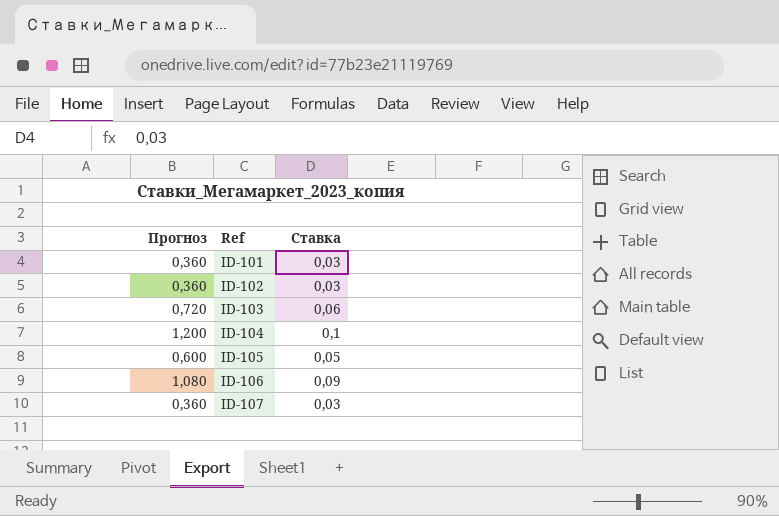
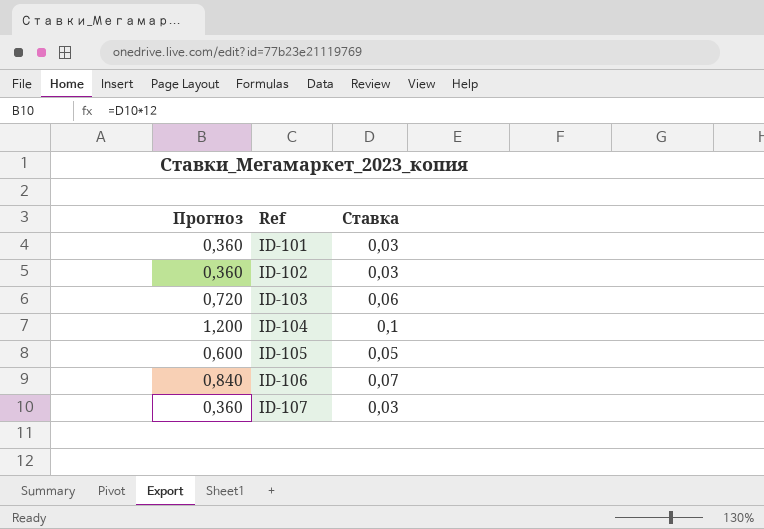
ID-106 | Прогноз: 1,080 -> 0,840
ID-106 | Ставка: 0,09 -> 0,07

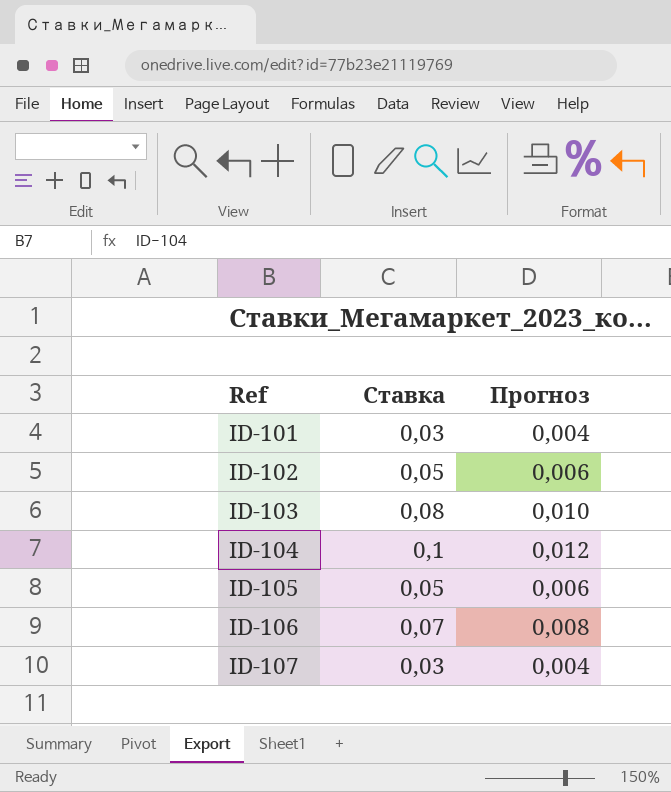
column Прогноз | formula: [Ставка] * 12 -> [Ставка] * 0,12
column Прогноз | position: 1 -> 3
ID-102 | Ставка: 0,03 -> 0,05
ID-103 | Ставка: 0,06 -> 0,08

